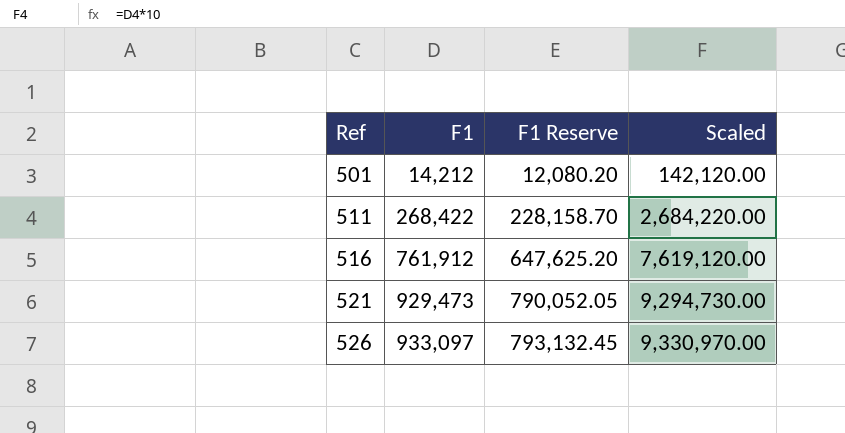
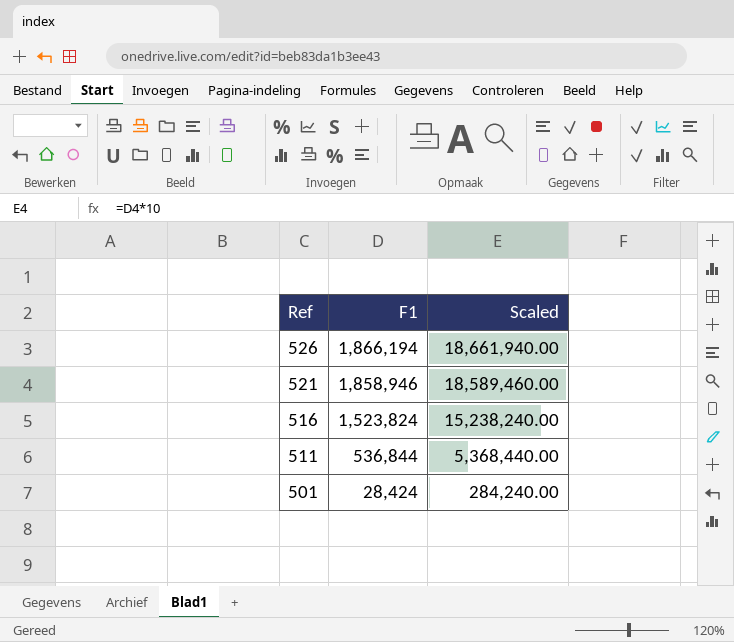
row order: Ref ascending -> Ref descending
column F1 Reserve | formula: [F1] * 0.85 -> none
526 | F1: 933,097 -> 1,866,194
526 | Scaled: 9,330,970.00 -> 18,661,940.00
521 | F1: 929,473 -> 1,858,946
521 | Scaled: 9,294,730.00 -> 18,589,460.00
516 | F1: 761,912 -> 1,523,824
516 | Scaled: 7,619,120.00 -> 15,238,240.00
511 | F1: 268,422 -> 536,844
511 | Scaled: 2,684,220.00 -> 5,368,440.00
501 | F1: 14,212 -> 28,424
501 | Scaled: 142,120.00 -> 284,240.00

